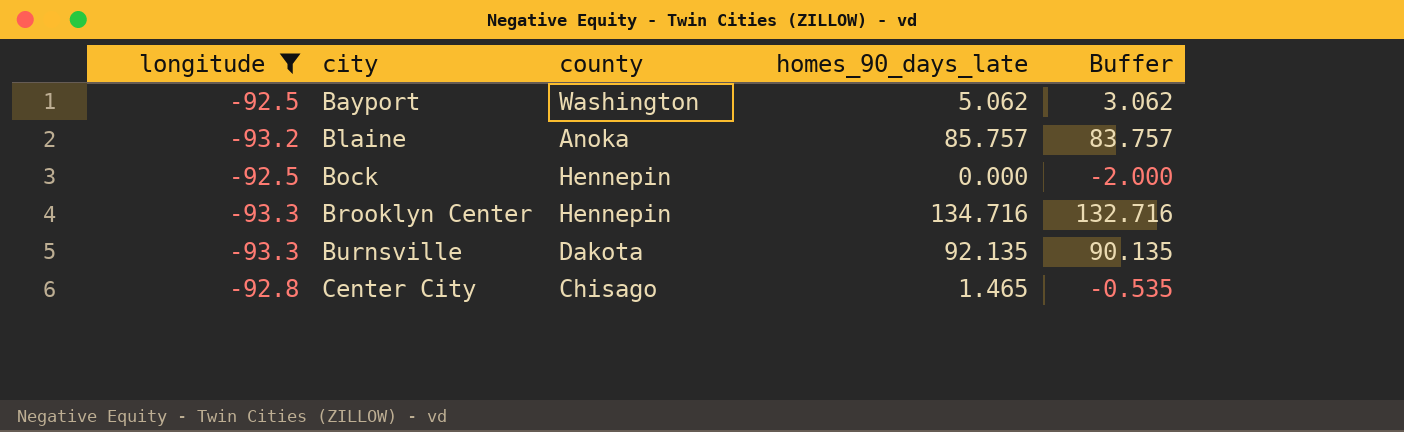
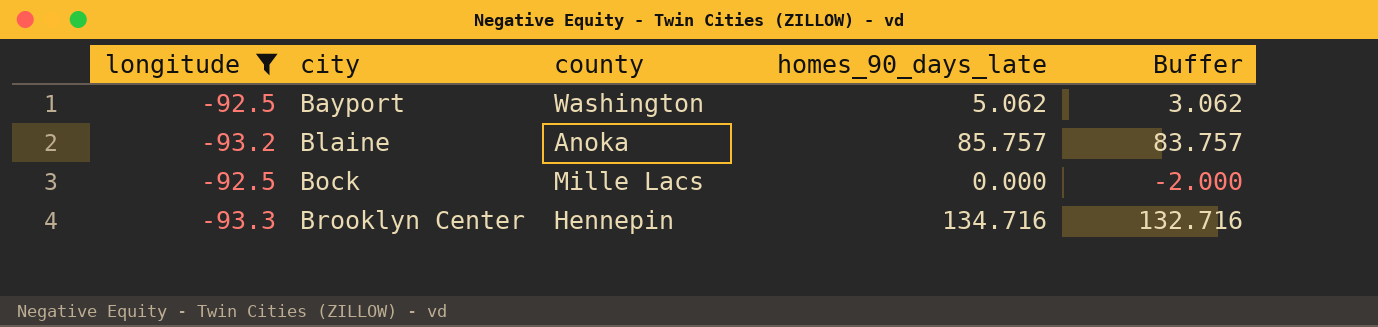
row Burnsville: -93.3 | Dakota | 92.135 | 90.135 -> none
row Center City: -92.8 | Chisago | 1.465 | -0.535 -> none
Bock | county: Hennepin -> Mille Lacs

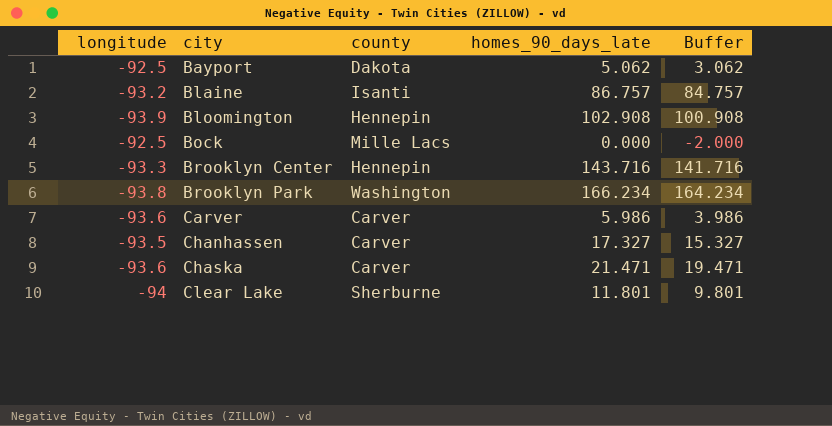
filter: longitude >= -93.3 -> none
Bayport | county: Washington -> Dakota
Blaine | county: Anoka -> Isanti
Blaine | homes_90_days_late: 85.757 -> 86.757
Blaine | Buffer: 83.757 -> 84.757
Brooklyn Center | homes_90_days_late: 134.716 -> 143.716
Brooklyn Center | Buffer: 132.716 -> 141.716

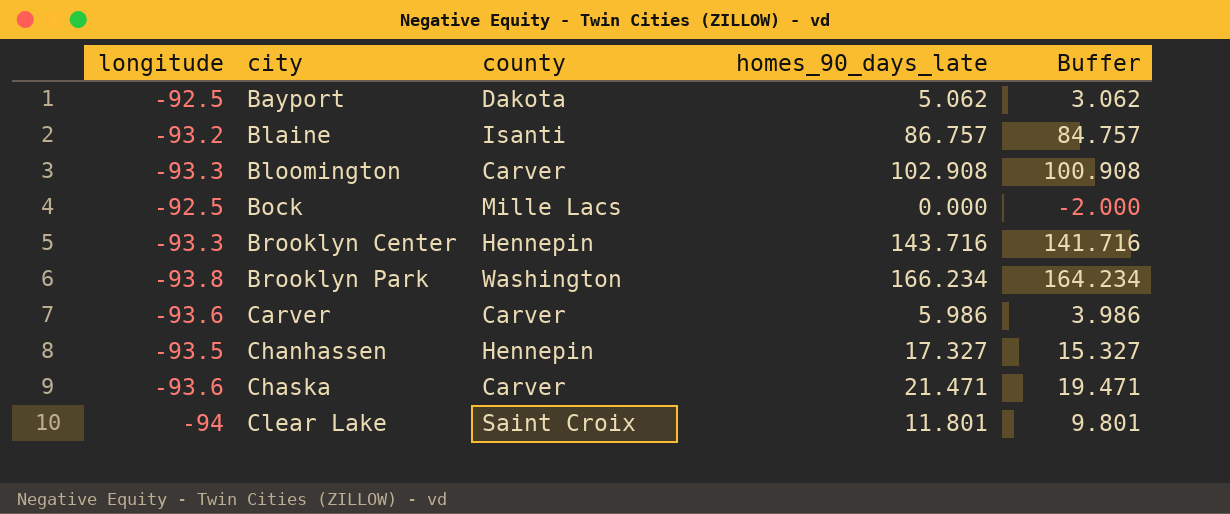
Bloomington | longitude: -93.9 -> -93.3
Bloomington | county: Hennepin -> Carver
Chanhassen | county: Carver -> Hennepin
Clear Lake | county: Sherburne -> Saint Croix

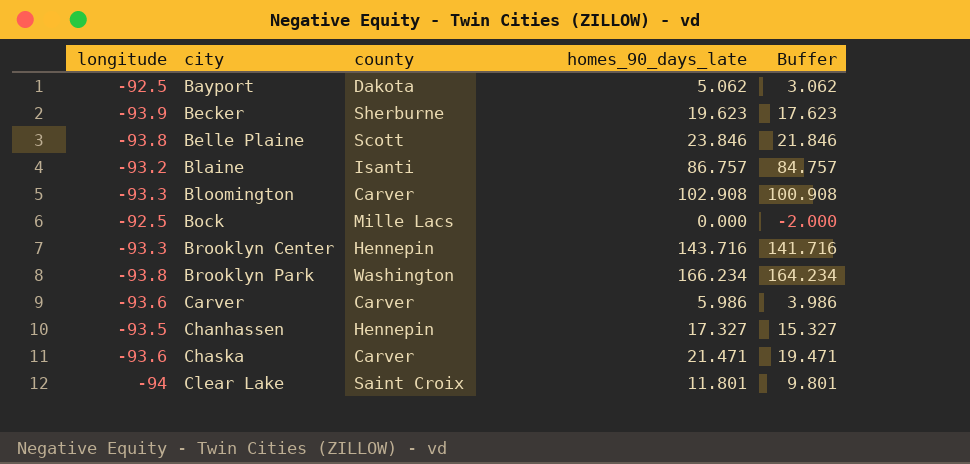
row Becker: none -> -93.9 | Sherburne | 19.623 | 17.623
row Belle Plaine: none -> -93.8 | Scott | 23.846 | 21.846

